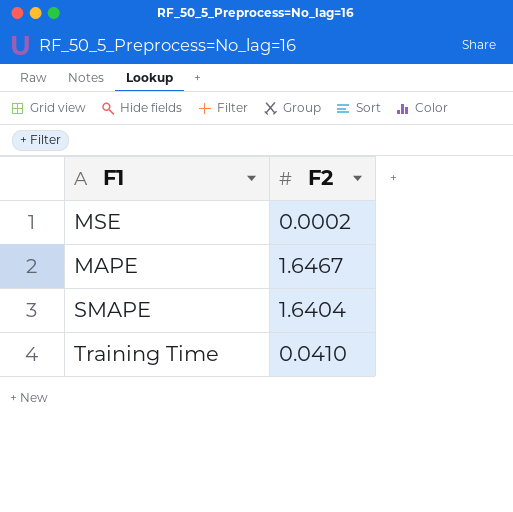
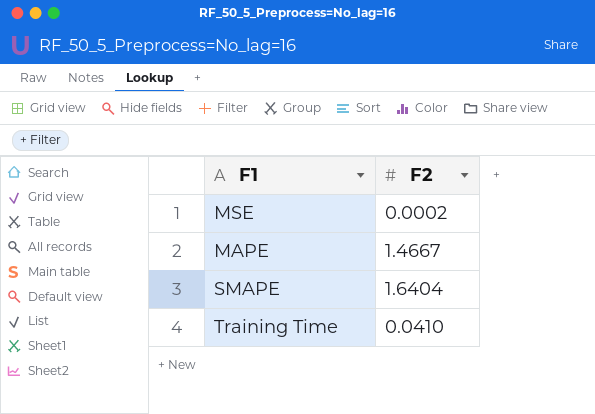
MAPE | F2: 1.6467 -> 1.4667

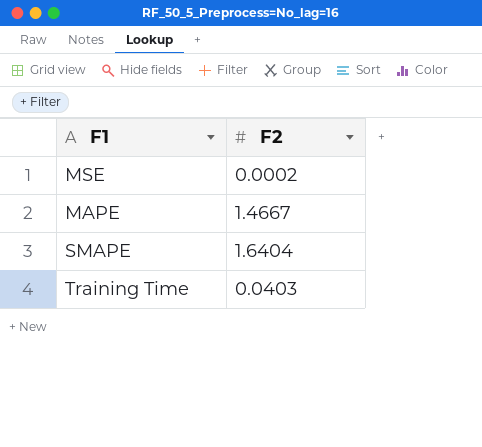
Training Time | F2: 0.0410 -> 0.0403

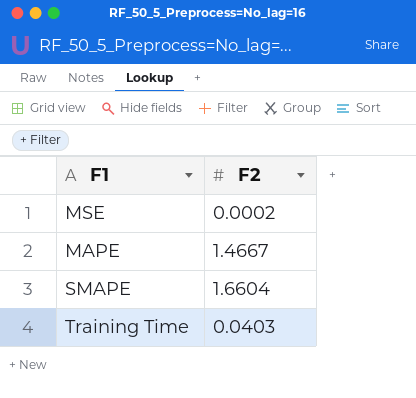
SMAPE | F2: 1.6404 -> 1.6604

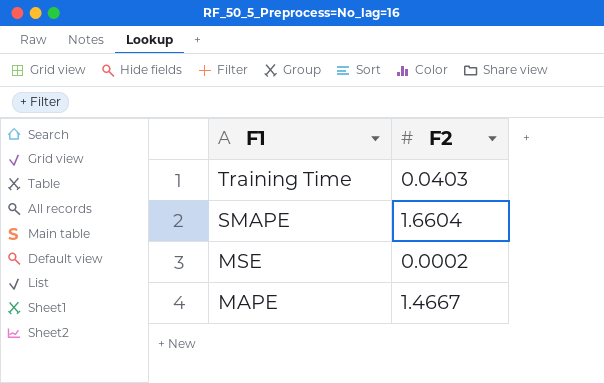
row order: none -> F1 descending

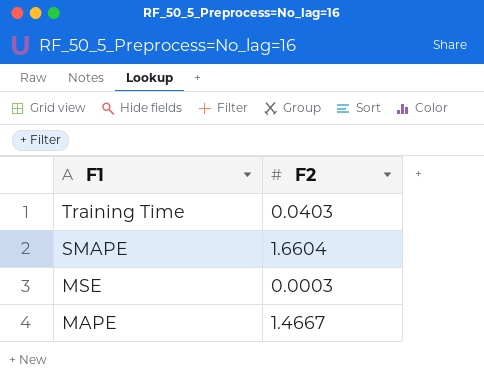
MSE | F2: 0.0002 -> 0.0003

